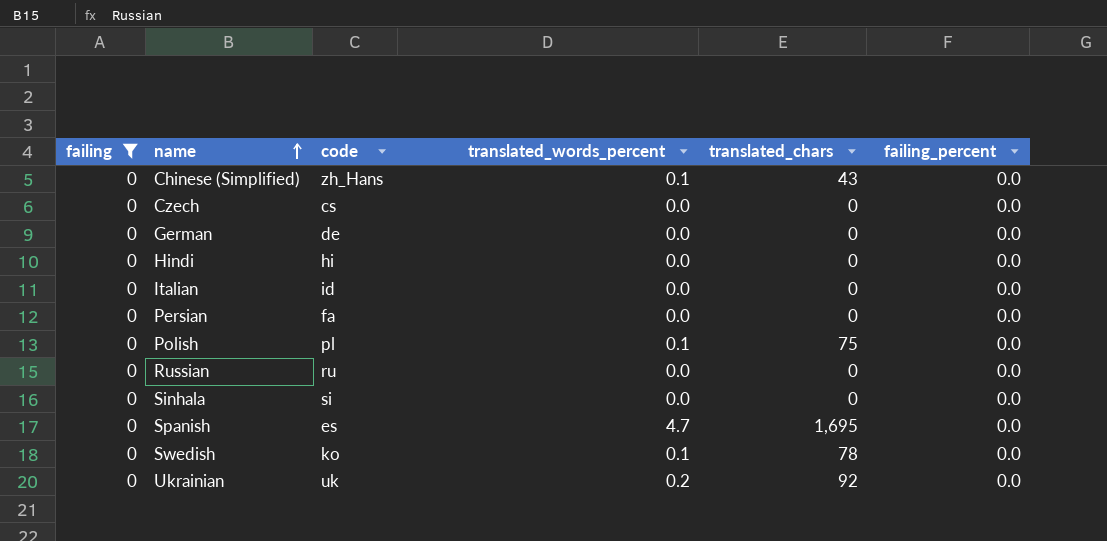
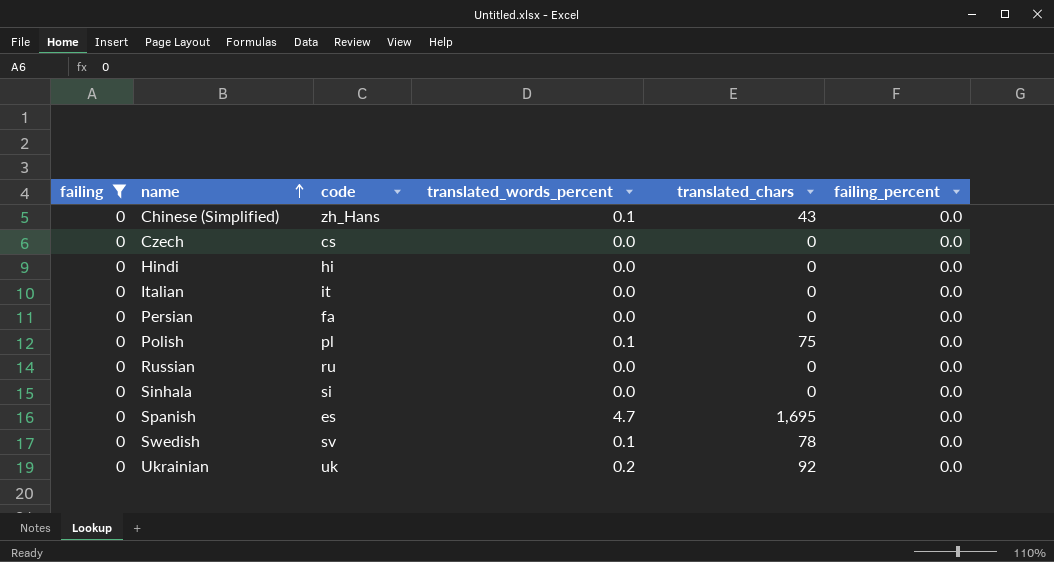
row German: 0 | de | 0.0 | 0 | 0.0 -> none
Italian | code: id -> it
Swedish | code: ko -> sv

